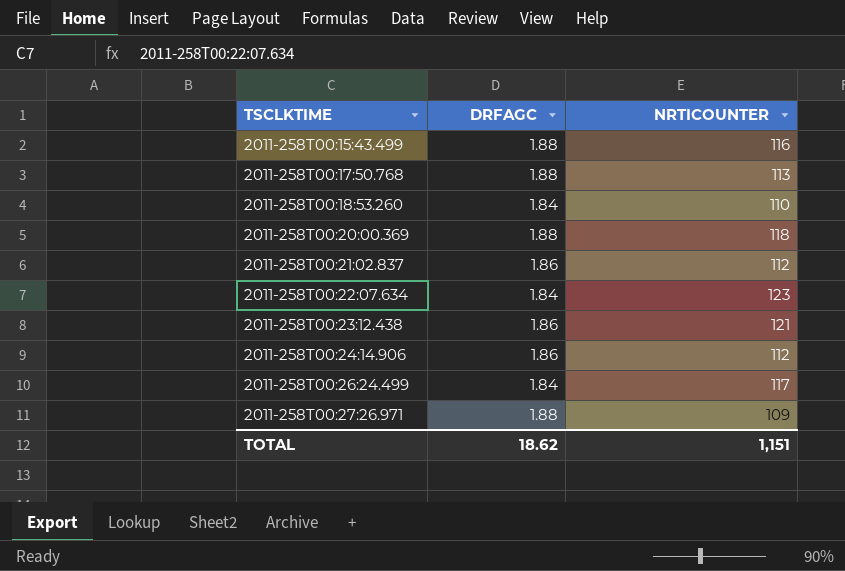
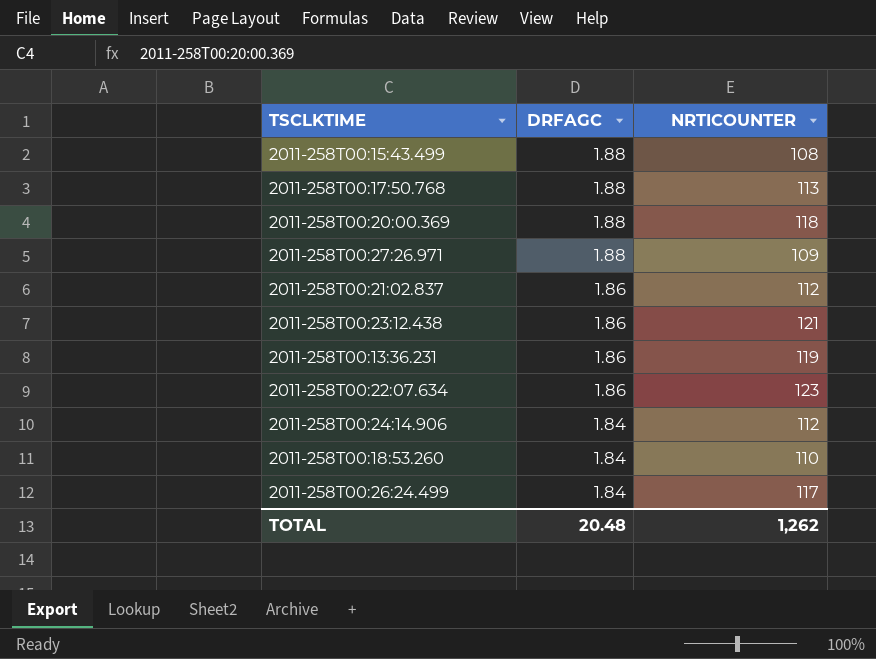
row order: TSCLKTIME ascending -> DRFAGC descending
2011-258T00:15:43.499 | NRTICOUNTER: 116 -> 108
row 2011-258T00:13:36.231: none -> 1.86 | 119
2011-258T00:22:07.634 | DRFAGC: 1.84 -> 1.86
2011-258T00:24:14.906 | DRFAGC: 1.86 -> 1.84
TOTAL | DRFAGC: 18.62 -> 20.48
TOTAL | NRTICOUNTER: 1,151 -> 1,262

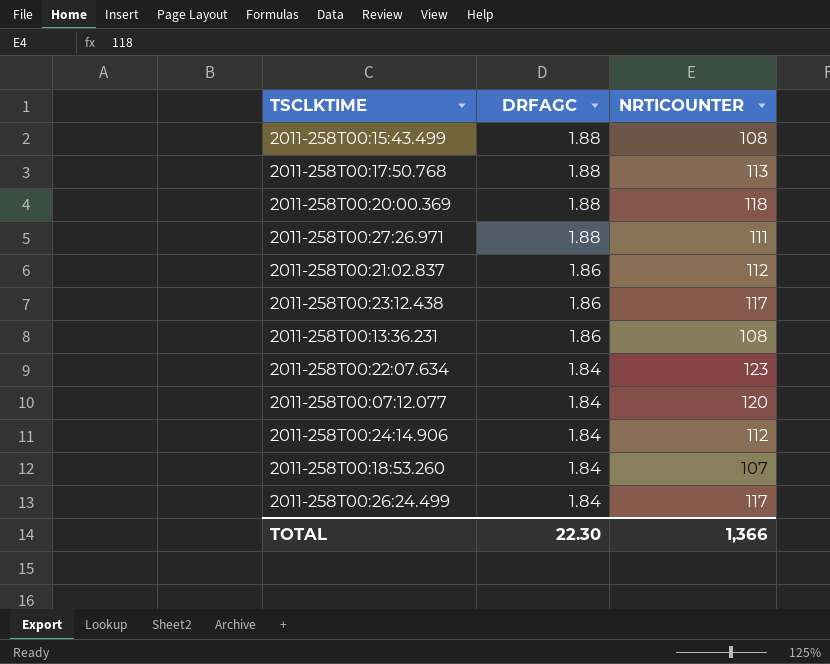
2011-258T00:27:26.971 | NRTICOUNTER: 109 -> 111
2011-258T00:23:12.438 | NRTICOUNTER: 121 -> 117
2011-258T00:13:36.231 | NRTICOUNTER: 119 -> 108
2011-258T00:22:07.634 | DRFAGC: 1.86 -> 1.84
row 2011-258T00:07:12.077: none -> 1.84 | 120
2011-258T00:18:53.260 | NRTICOUNTER: 110 -> 107
TOTAL | DRFAGC: 20.48 -> 22.30
TOTAL | NRTICOUNTER: 1,262 -> 1,366

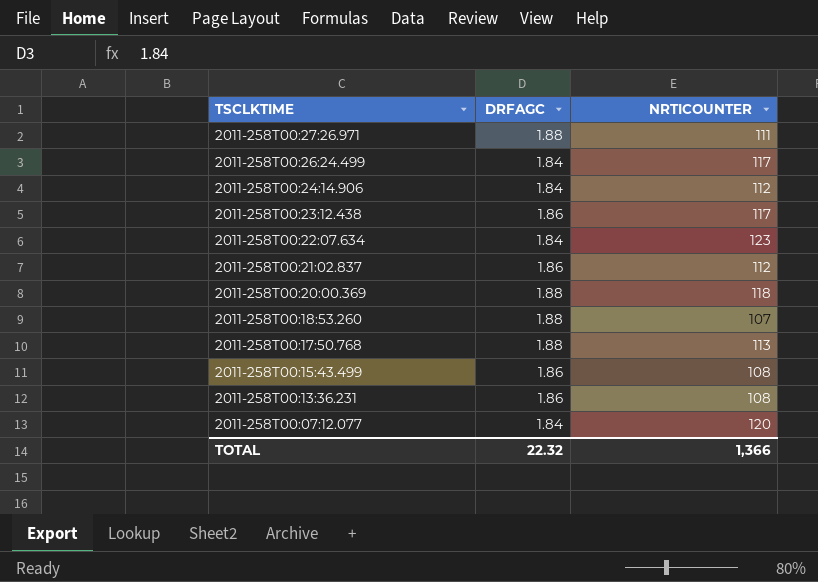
row order: DRFAGC descending -> TSCLKTIME descending
2011-258T00:18:53.260 | DRFAGC: 1.84 -> 1.88
2011-258T00:15:43.499 | DRFAGC: 1.88 -> 1.86
TOTAL | DRFAGC: 22.30 -> 22.32

